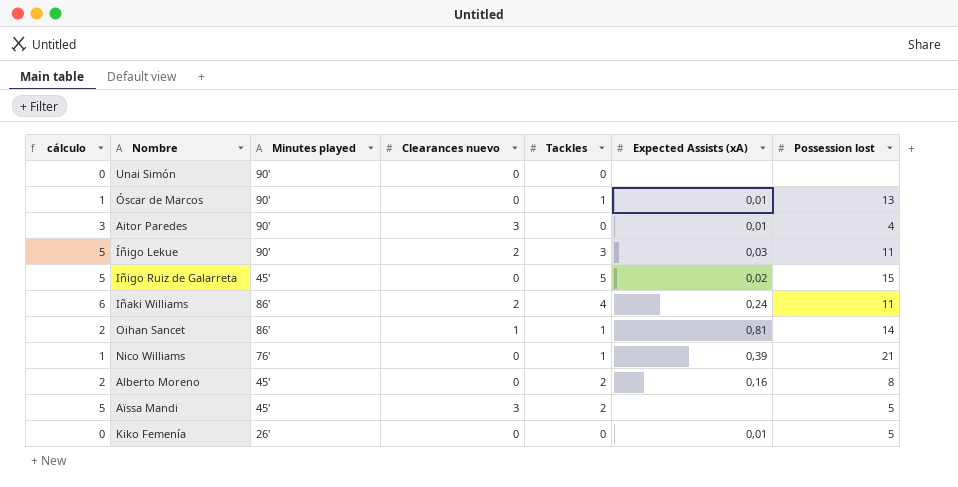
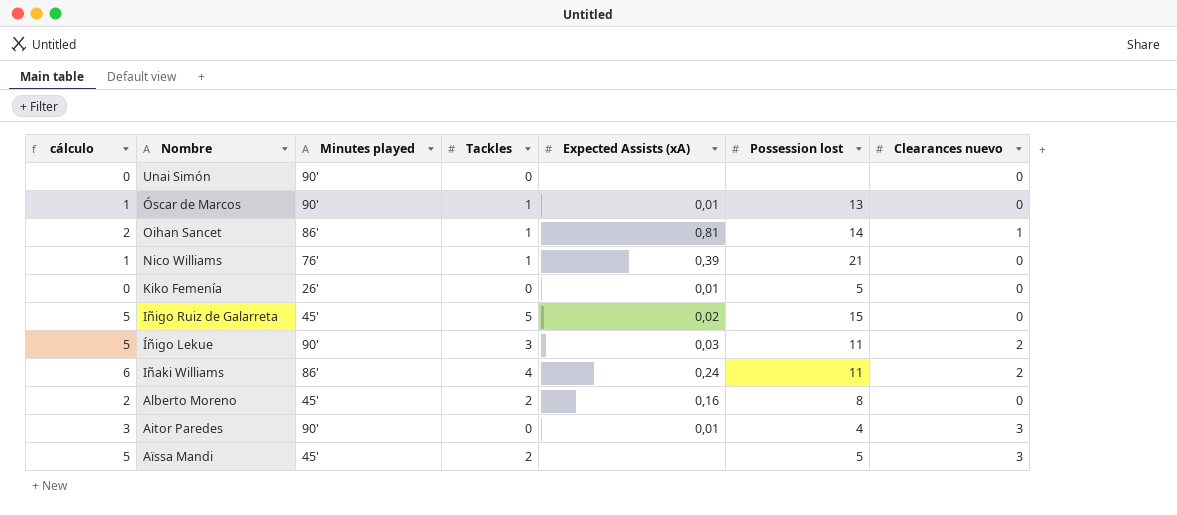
row order: none -> Nombre descending
column Clearances nuevo | position: 4 -> 7

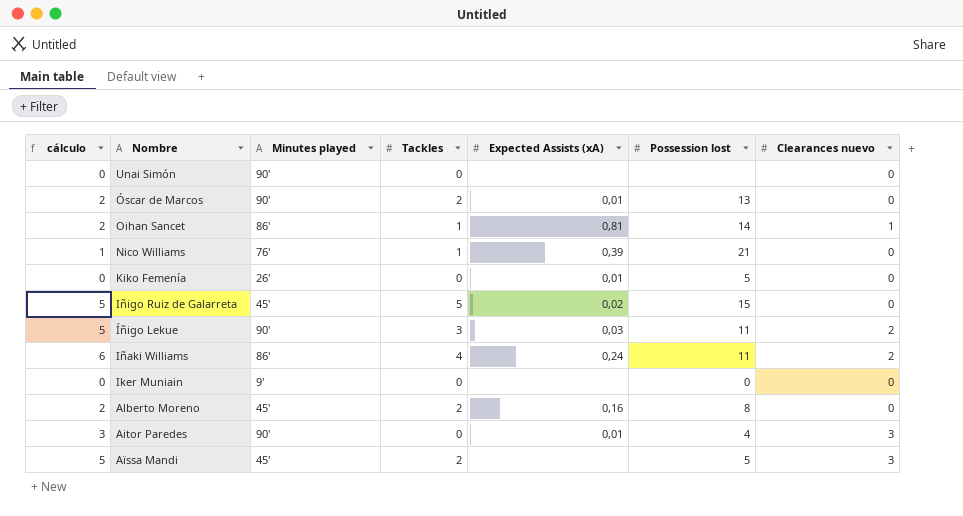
Óscar de Marcos | cálculo: 1 -> 2
Óscar de Marcos | Tackles: 1 -> 2
row Iker Muniain: none -> 0 | 9' | 0 | none | 0 | 0

